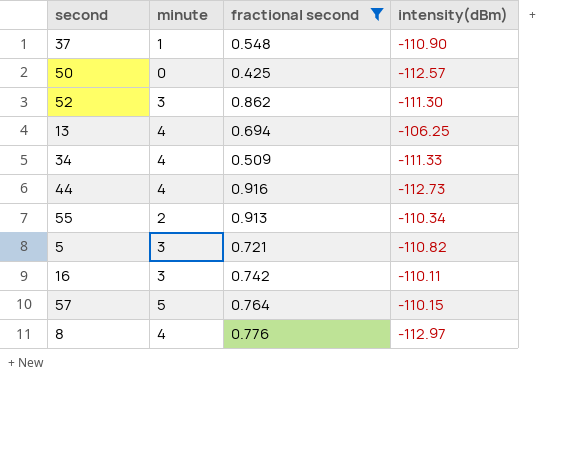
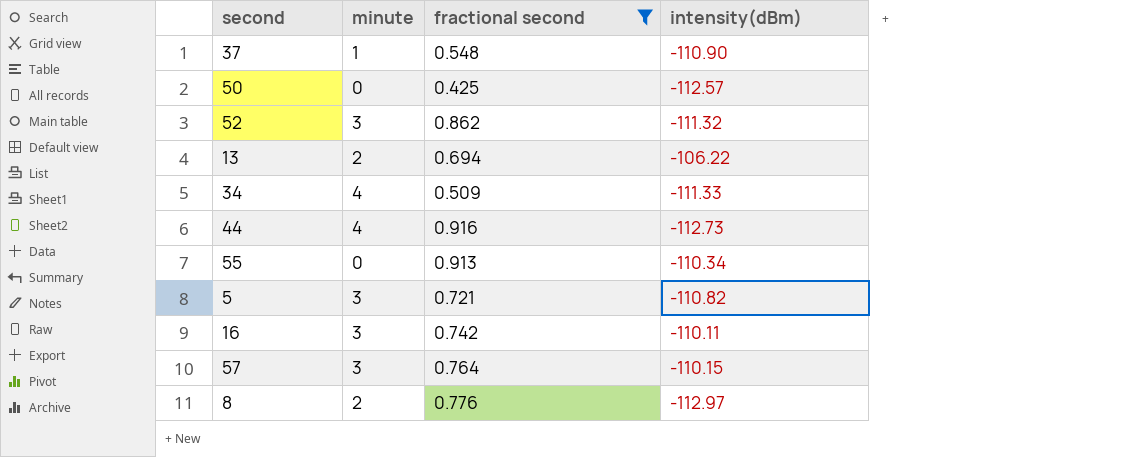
52 | intensity(dBm): -111.30 -> -111.32
13 | minute: 4 -> 2
13 | intensity(dBm): -106.25 -> -106.22
55 | minute: 2 -> 0
57 | minute: 5 -> 3
8 | minute: 4 -> 2

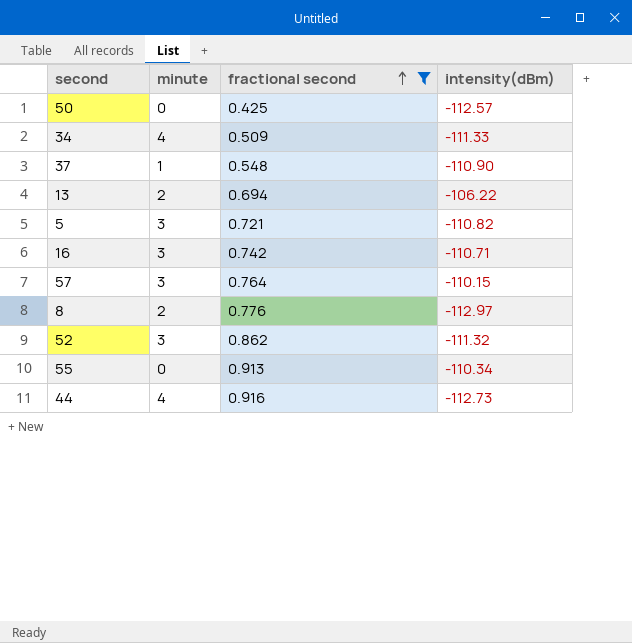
row order: none -> fractional second ascending
16 | intensity(dBm): -110.11 -> -110.71

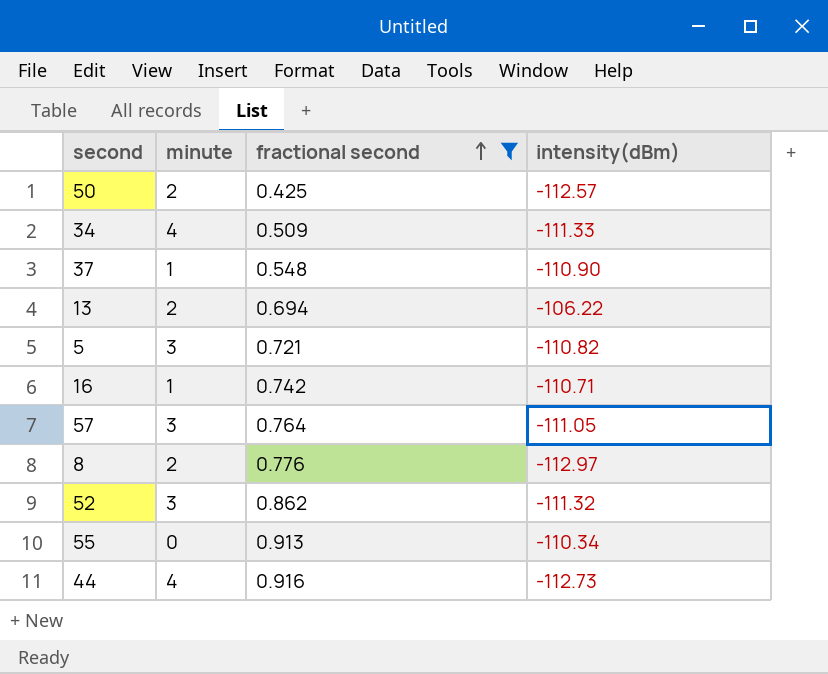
50 | minute: 0 -> 2
16 | minute: 3 -> 1
57 | intensity(dBm): -110.15 -> -111.05

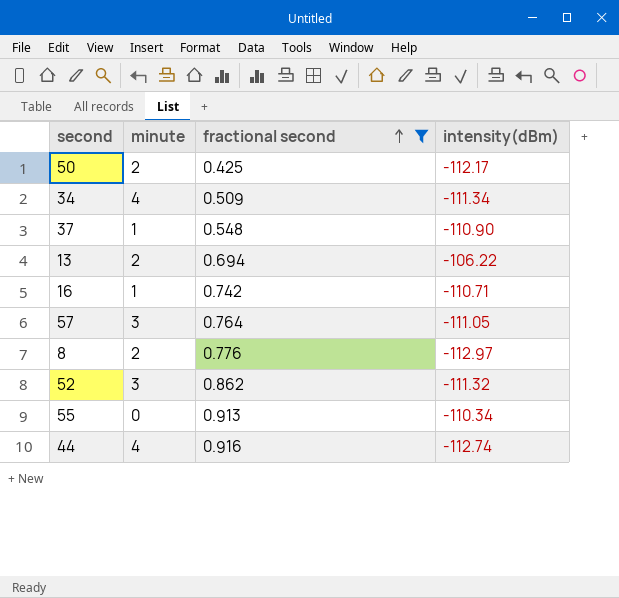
row 5: 3 | 0.721 | -110.82 -> none
50 | intensity(dBm): -112.57 -> -112.17
34 | intensity(dBm): -111.33 -> -111.34
44 | intensity(dBm): -112.73 -> -112.74

